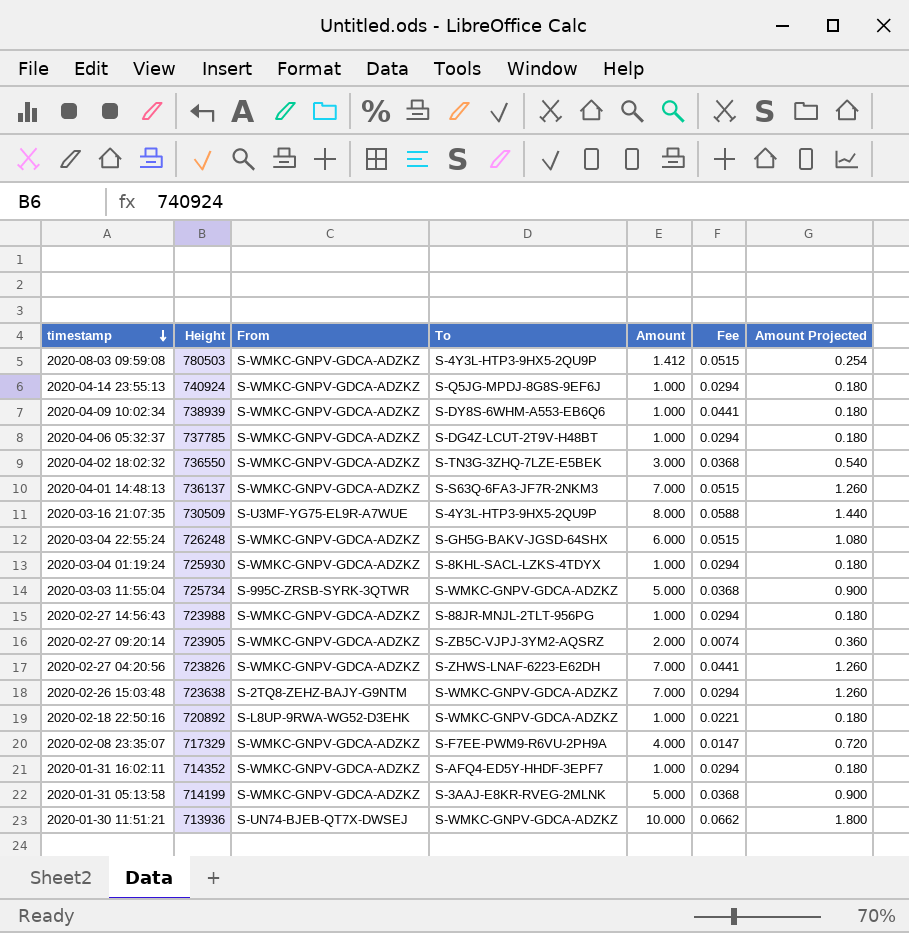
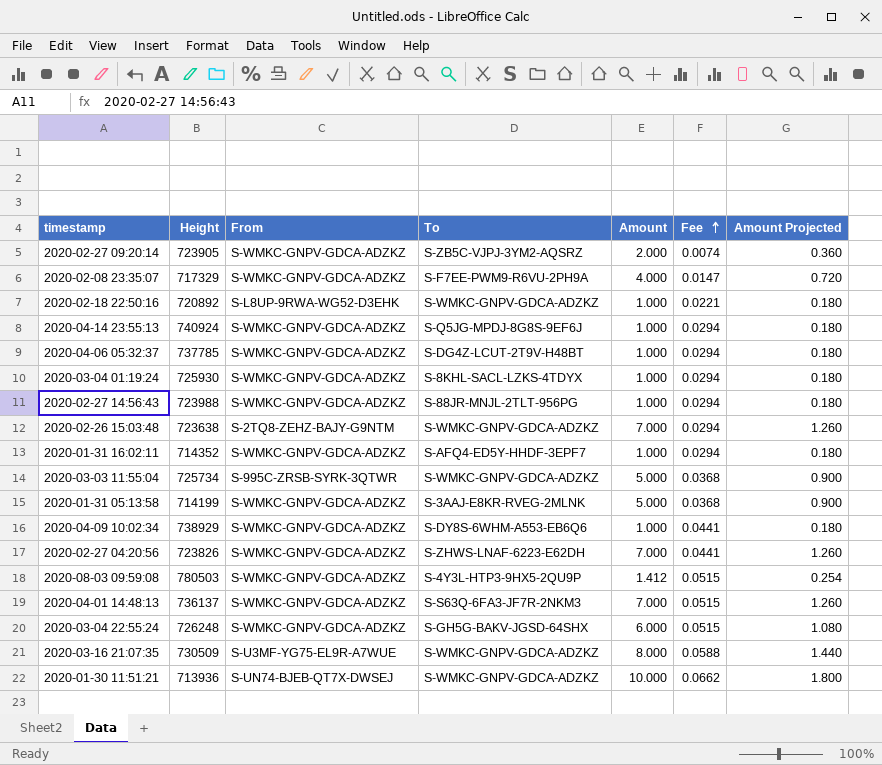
row order: timestamp descending -> Fee ascending
row 2020-04-02 18:02:32: 736550 | S-WMKC-GNPV-GDCA-ADZKZ | S-TN3G-3ZHQ-7LZE-E5BEK | 3.000 | 0.0368 | 0.540 -> none
2020-04-09 10:02:34 | Height: 738939 -> 738929
2020-03-16 21:07:35 | To: S-4Y3L-HTP3-9HX5-2QU9P -> S-WMKC-GNPV-GDCA-ADZKZ

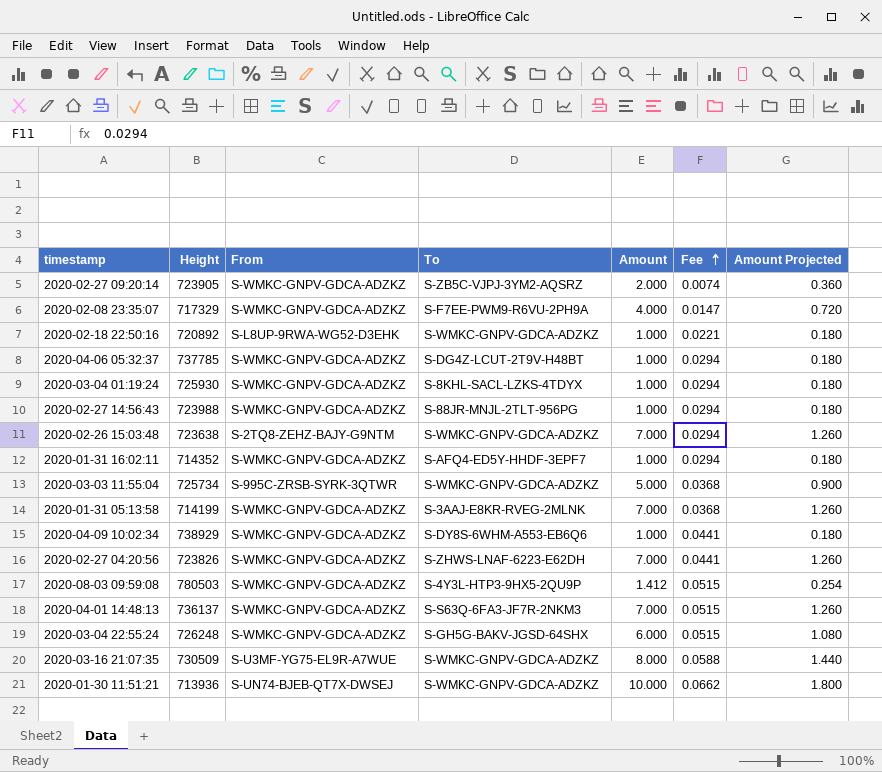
row 2020-04-14 23:55:13: 740924 | S-WMKC-GNPV-GDCA-ADZKZ | S-Q5JG-MPDJ-8G8S-9EF6J | 1.000 | 0.0294 | 0.180 -> none
2020-01-31 05:13:58 | Amount: 5.000 -> 7.000
2020-01-31 05:13:58 | Amount Projected: 0.900 -> 1.260

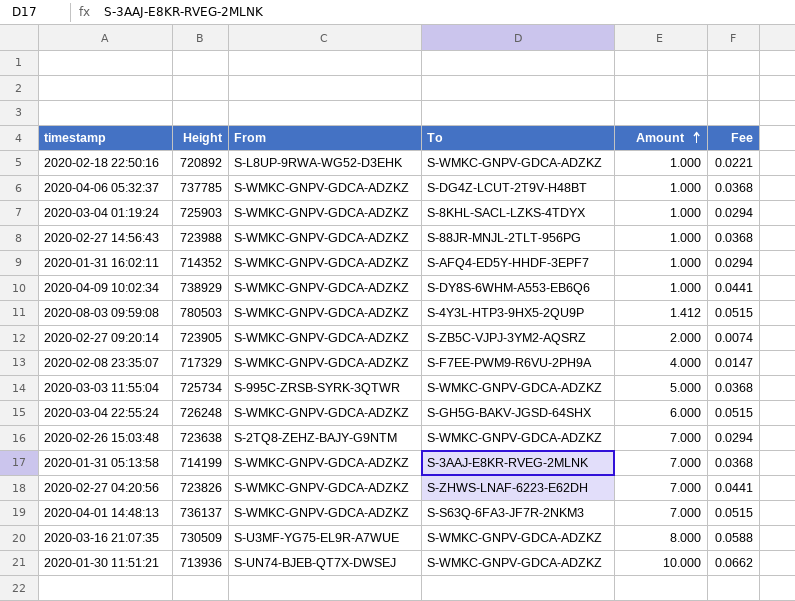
row order: Fee ascending -> Amount ascending
column Amount Projected | formula: [Amount] * 0.18 -> none
2020-04-06 05:32:37 | Fee: 0.0294 -> 0.0368
2020-03-04 01:19:24 | Height: 725930 -> 725903
2020-02-27 14:56:43 | Fee: 0.0294 -> 0.0368

